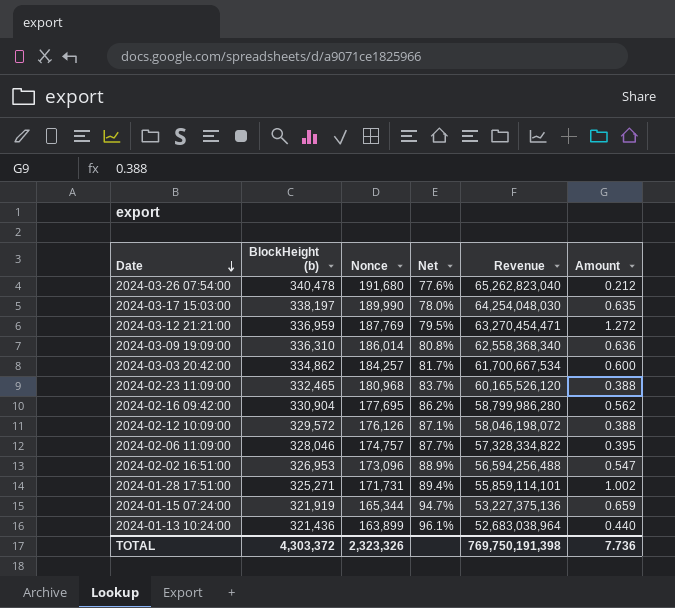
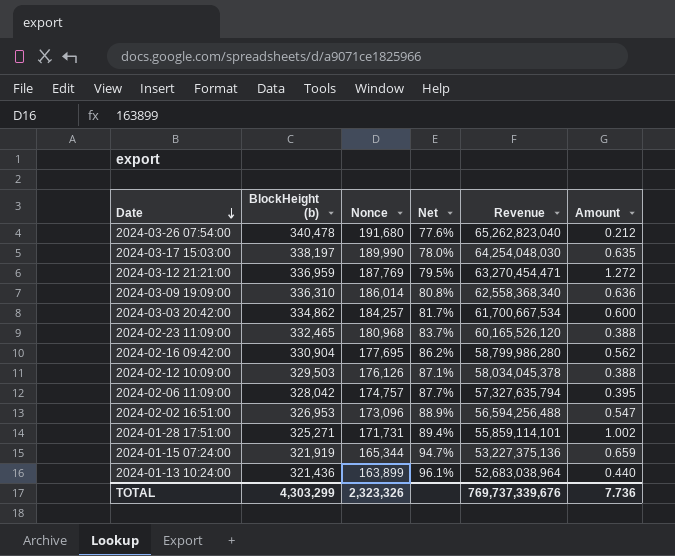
2024-02-12 10:09:00 | BlockHeight (b): 329,572 -> 329,503
2024-02-12 10:09:00 | Revenue: 58,046,198,072 -> 58,034,045,378
2024-02-06 11:09:00 | BlockHeight (b): 328,046 -> 328,042
2024-02-06 11:09:00 | Revenue: 57,328,334,822 -> 57,327,635,794
TOTAL | BlockHeight (b): 4,303,372 -> 4,303,299
TOTAL | Revenue: 769,750,191,398 -> 769,737,339,676

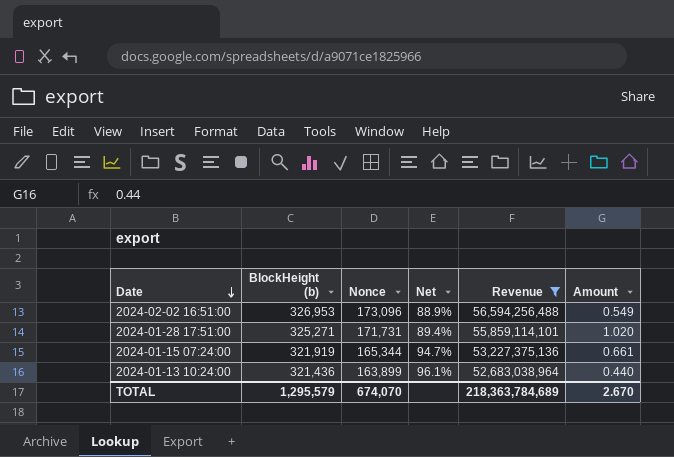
filter: none -> Revenue <= 56,594,256,488
2024-02-02 16:51:00 | Amount: 0.547 -> 0.549
2024-01-28 17:51:00 | Amount: 1.002 -> 1.020
2024-01-15 07:24:00 | Amount: 0.659 -> 0.661
TOTAL | BlockHeight (b): 4,303,299 -> 1,295,579
TOTAL | Nonce: 2,323,326 -> 674,070
TOTAL | Revenue: 769,737,339,676 -> 218,363,784,689
TOTAL | Amount: 7.736 -> 2.670

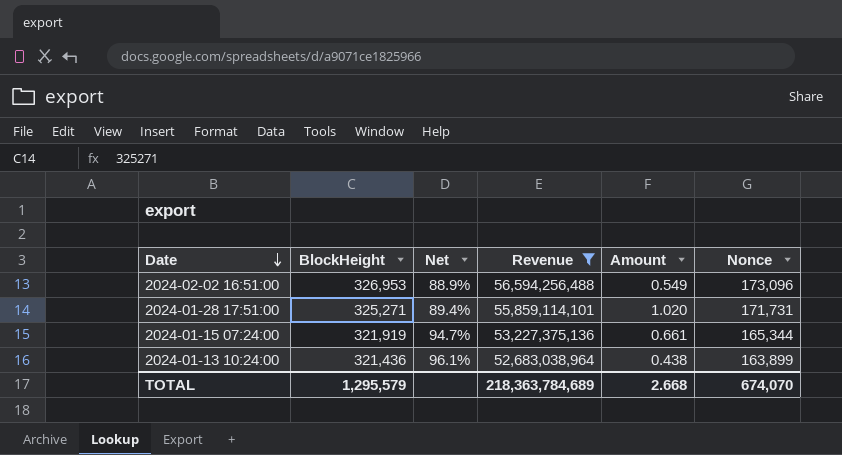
column name: BlockHeight (b) -> BlockHeight
column Nonce | position: 3 -> 6
2024-01-13 10:24:00 | Amount: 0.440 -> 0.438
TOTAL | Amount: 2.670 -> 2.668

